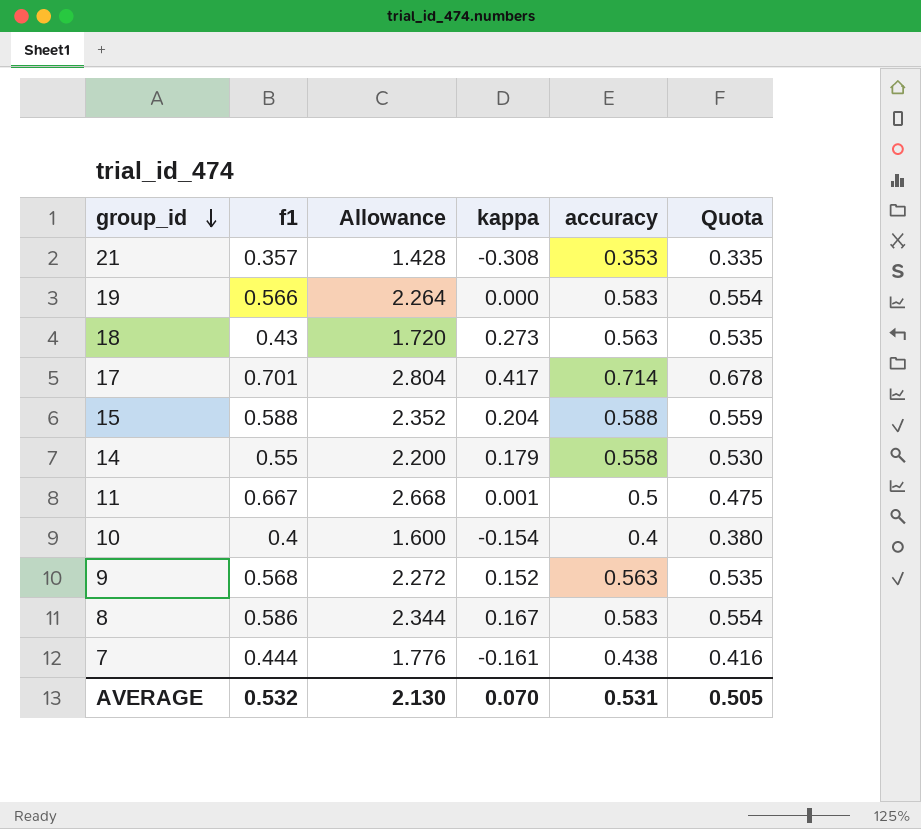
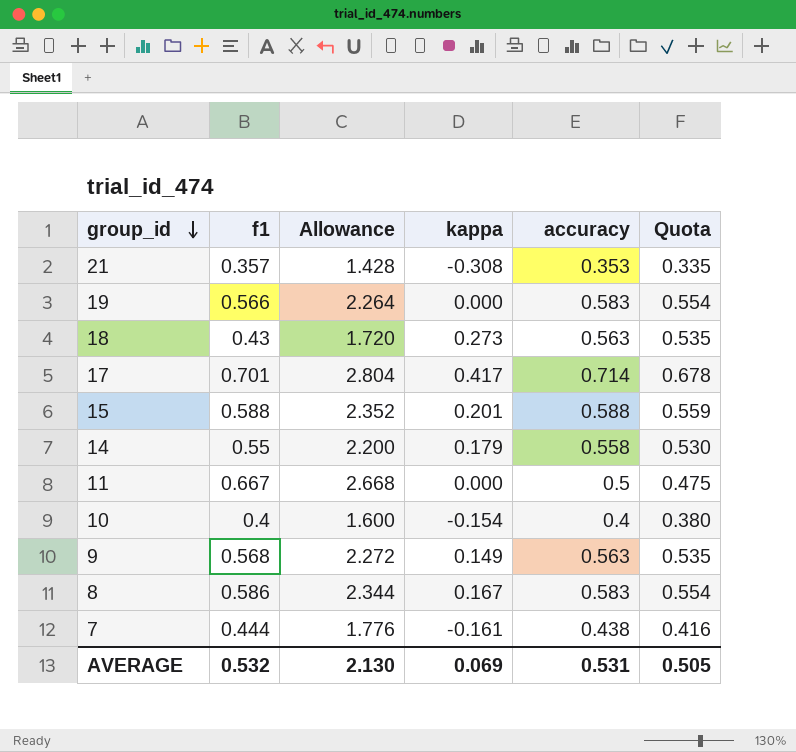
15 | kappa: 0.204 -> 0.201
11 | kappa: 0.001 -> 0.000
9 | kappa: 0.152 -> 0.149
AVERAGE | kappa: 0.070 -> 0.069

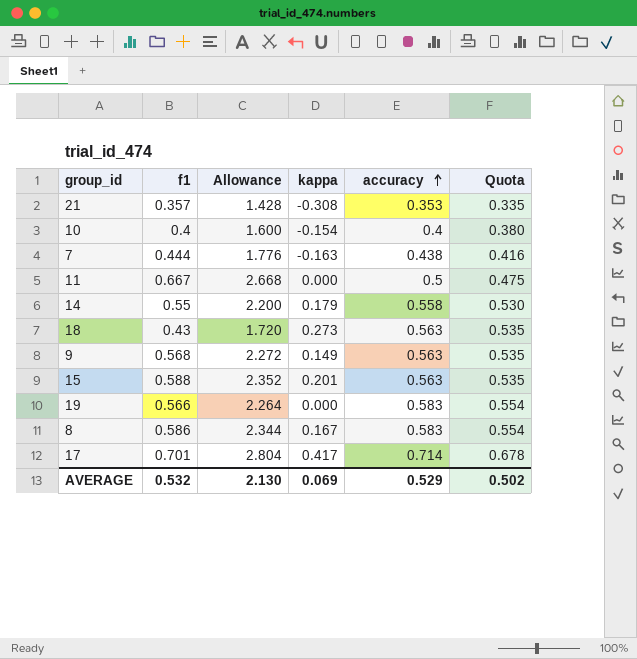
row order: group_id descending -> accuracy ascending
7 | kappa: -0.161 -> -0.163
15 | accuracy: 0.588 -> 0.563
15 | Quota: 0.559 -> 0.535
AVERAGE | accuracy: 0.531 -> 0.529
AVERAGE | Quota: 0.505 -> 0.502

